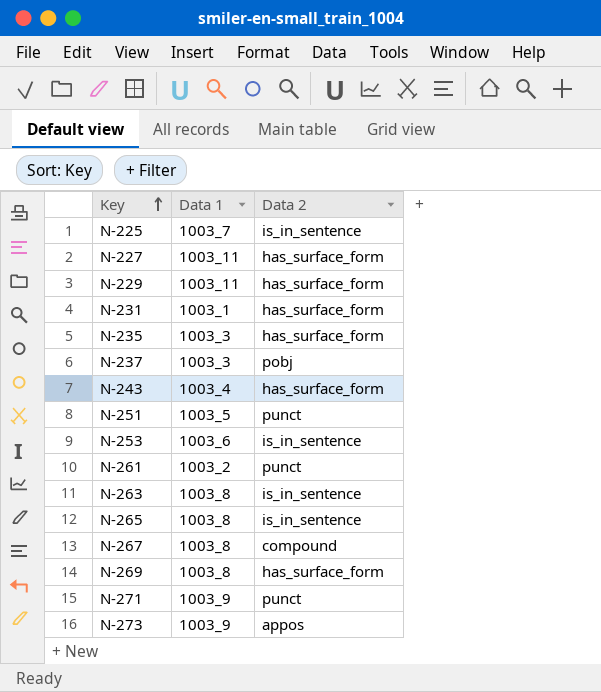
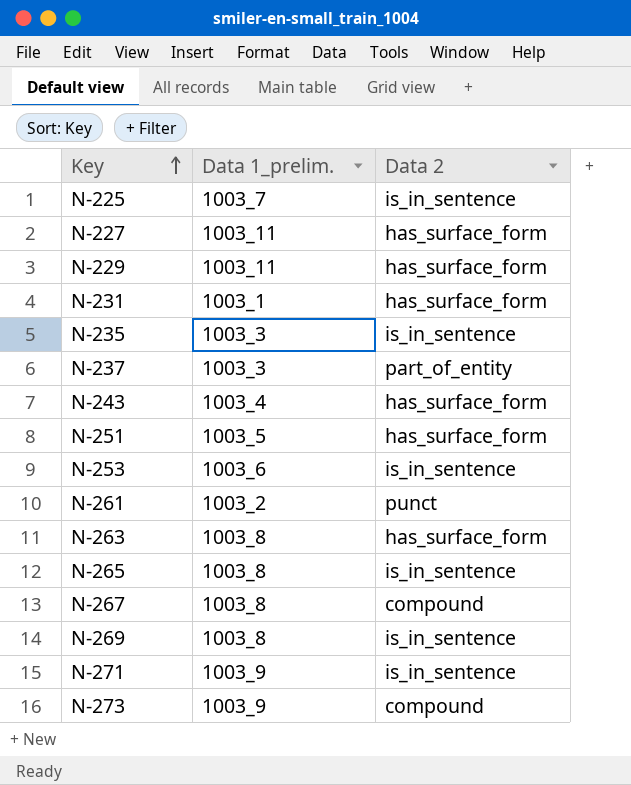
column name: Data 1 -> Data 1_prelim.
N-235 | Data 2: has_surface_form -> is_in_sentence
N-237 | Data 2: pobj -> part_of_entity
N-251 | Data 2: punct -> has_surface_form
N-263 | Data 2: is_in_sentence -> has_surface_form
N-269 | Data 2: has_surface_form -> is_in_sentence
N-271 | Data 2: punct -> is_in_sentence
N-273 | Data 2: appos -> compound

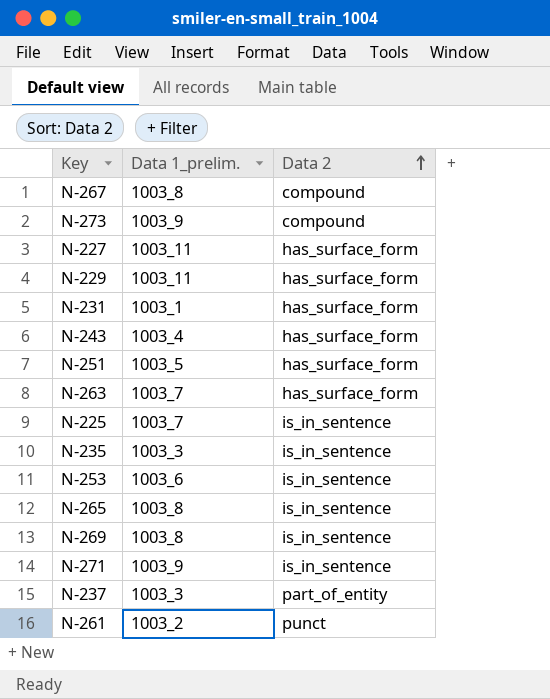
row order: Key ascending -> Data 2 ascending
N-263 | Data 1_prelim.: 1003_8 -> 1003_7

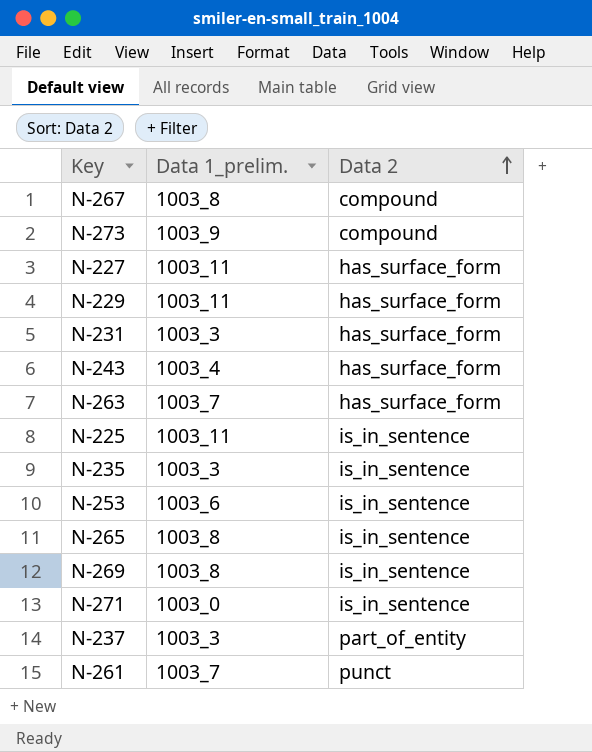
row N-251: 1003_5 | has_surface_form -> none
N-231 | Data 1_prelim.: 1003_1 -> 1003_3
N-225 | Data 1_prelim.: 1003_7 -> 1003_11
N-271 | Data 1_prelim.: 1003_9 -> 1003_0
N-261 | Data 1_prelim.: 1003_2 -> 1003_7

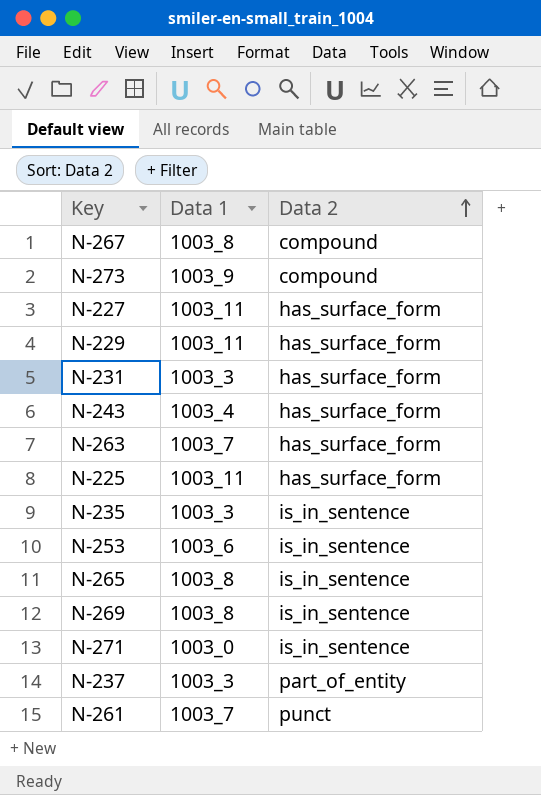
column name: Data 1_prelim. -> Data 1
N-225 | Data 2: is_in_sentence -> has_surface_form

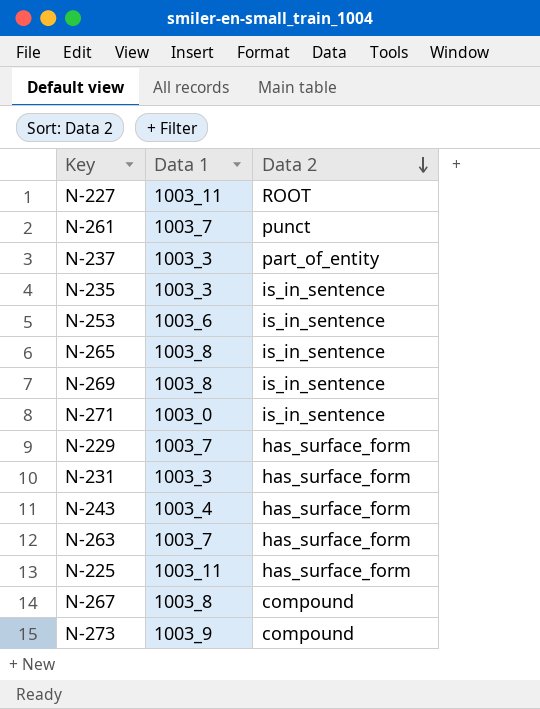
row order: Data 2 ascending -> Data 2 descending
N-227 | Data 2: has_surface_form -> ROOT
N-229 | Data 1: 1003_11 -> 1003_7

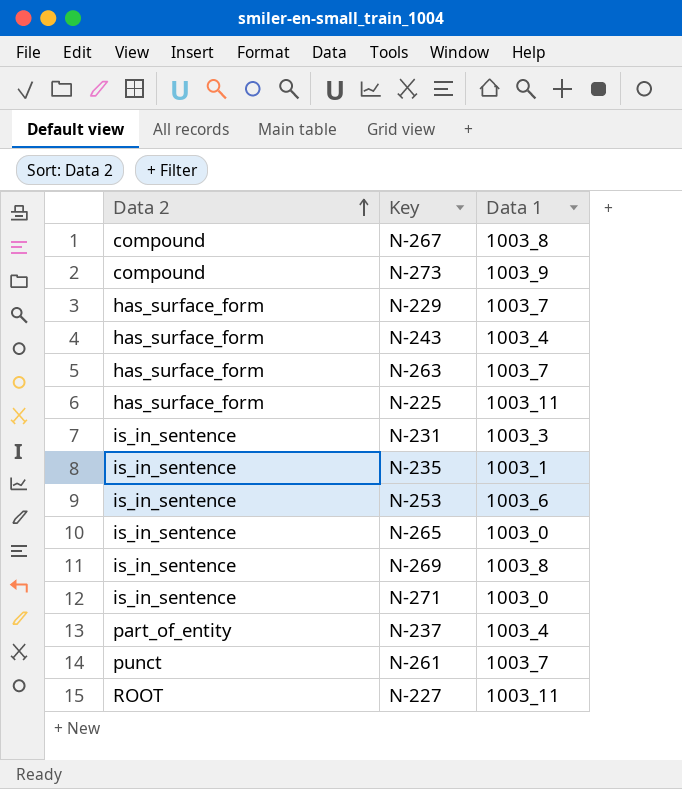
row order: Data 2 descending -> Data 2 ascending
column Data 2 | position: 3 -> 1
N-231 | Data 2: has_surface_form -> is_in_sentence
N-235 | Data 1: 1003_3 -> 1003_1
N-265 | Data 1: 1003_8 -> 1003_0
N-237 | Data 1: 1003_3 -> 1003_4

